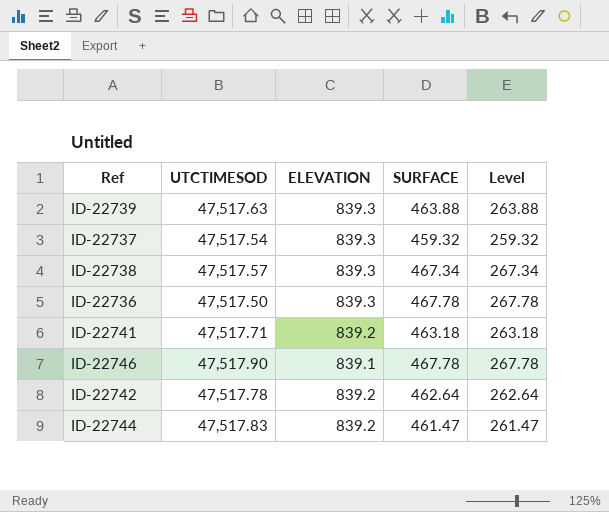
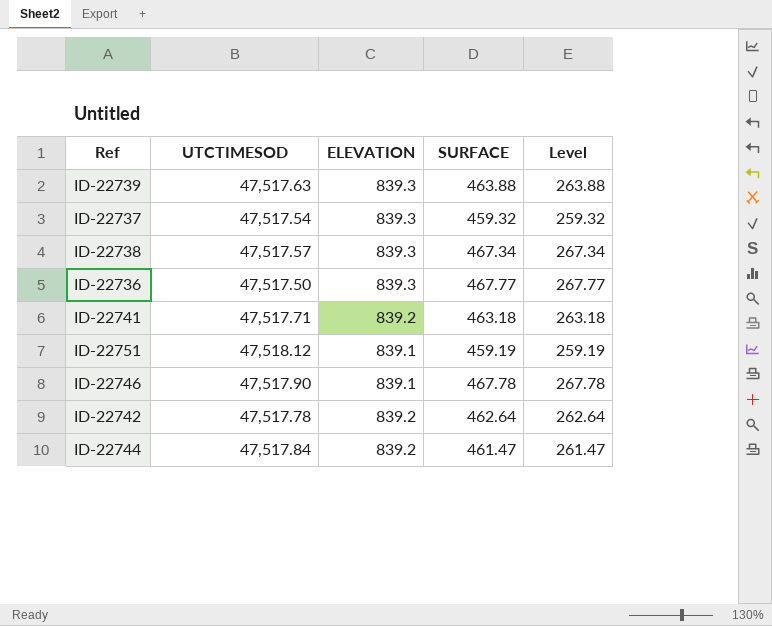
ID-22736 | SURFACE: 467.78 -> 467.77
ID-22736 | Level: 267.78 -> 267.77
row ID-22751: none -> 47,518.12 | 839.1 | 459.19 | 259.19
ID-22744 | UTCTIMESOD: 47,517.83 -> 47,517.84

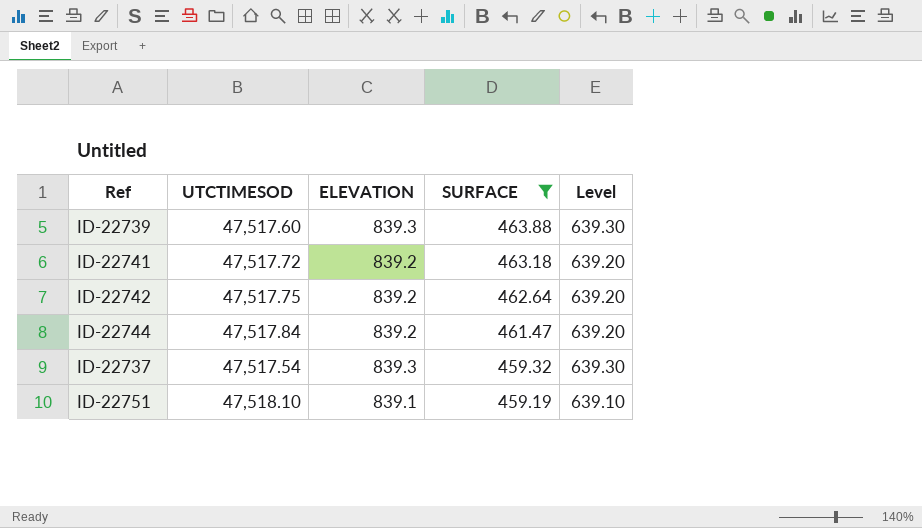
filter: none -> SURFACE <= 463.88
row order: none -> SURFACE descending
column Level | formula: [SURFACE] - 200 -> [ELEVATION] - 200
ID-22739 | UTCTIMESOD: 47,517.63 -> 47,517.60
ID-22741 | UTCTIMESOD: 47,517.71 -> 47,517.72
ID-22742 | UTCTIMESOD: 47,517.78 -> 47,517.75
ID-22751 | UTCTIMESOD: 47,518.12 -> 47,518.10

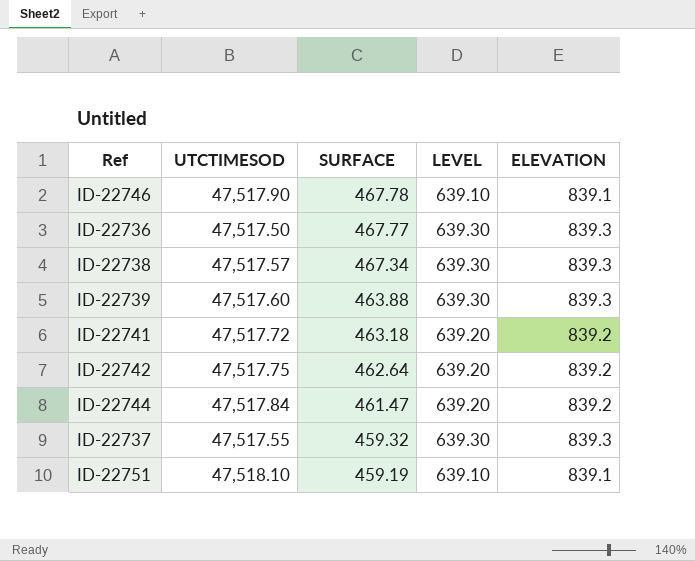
filter: SURFACE <= 463.88 -> none
column name: Level -> LEVEL
column ELEVATION | position: 3 -> 5
ID-22737 | UTCTIMESOD: 47,517.54 -> 47,517.55

